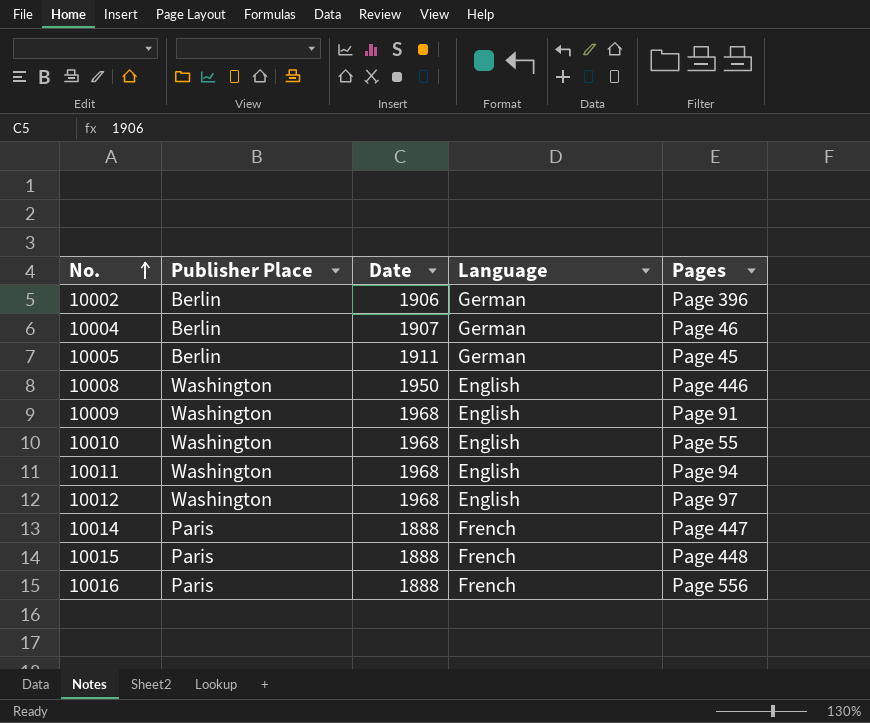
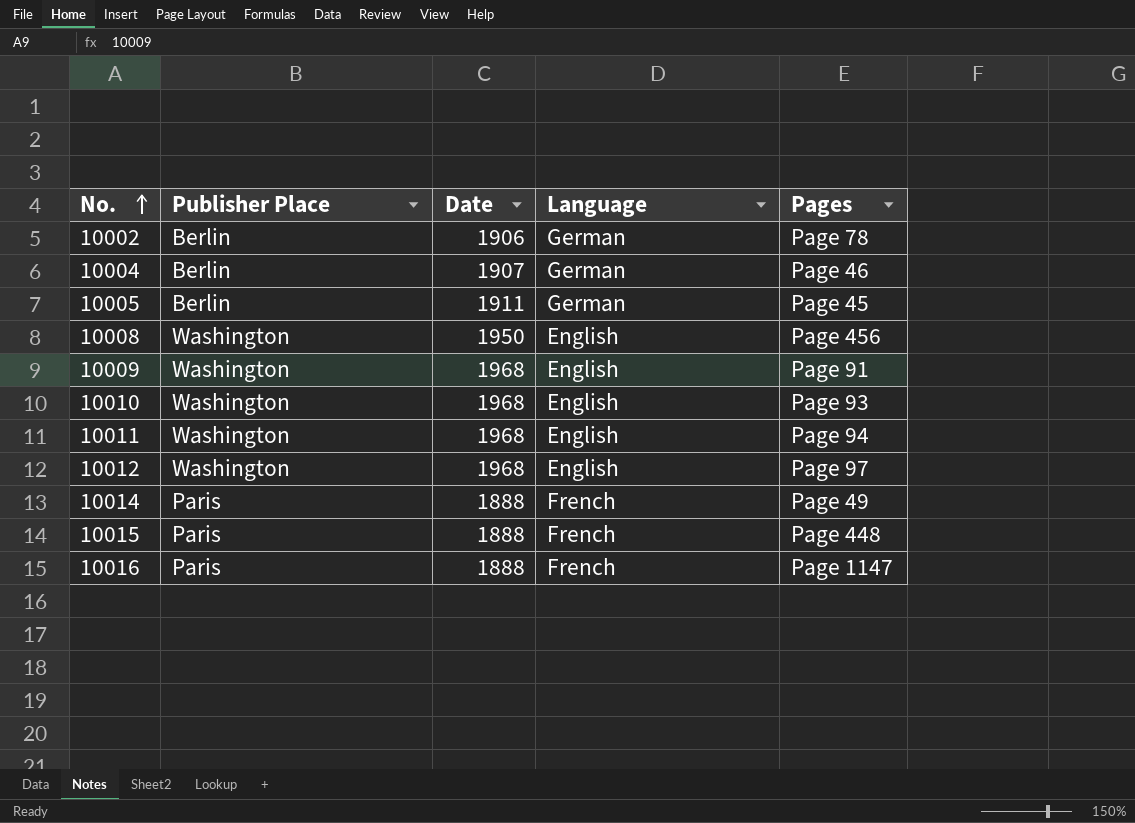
10002 | Pages: Page 396 -> Page 78
10008 | Pages: Page 446 -> Page 456
10010 | Pages: Page 55 -> Page 93
10014 | Pages: Page 447 -> Page 49
10016 | Pages: Page 556 -> Page 1147

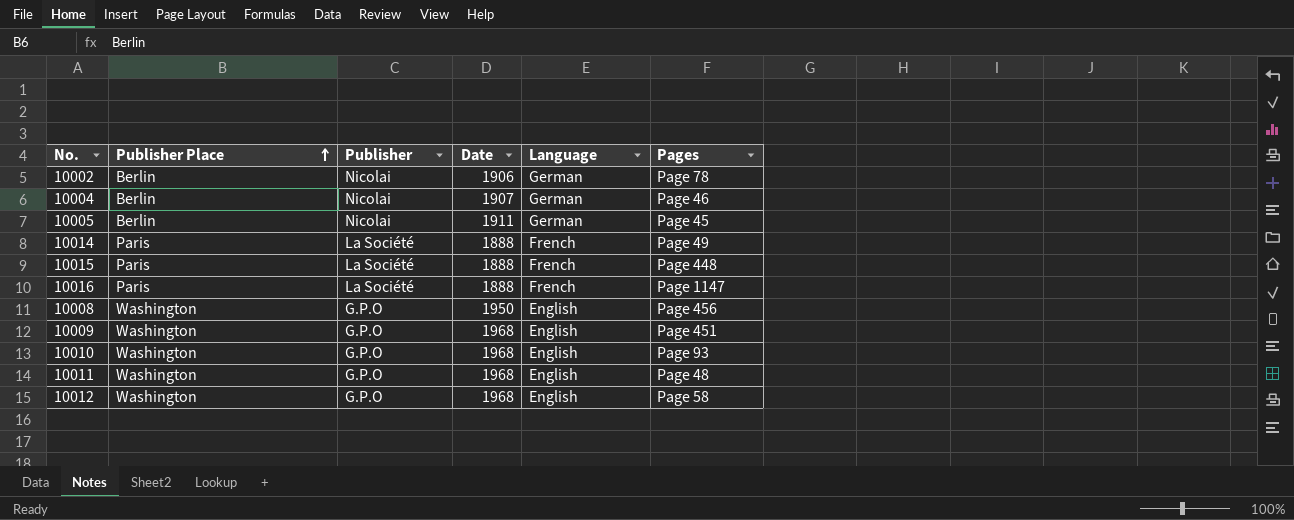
row order: No. ascending -> Publisher Place ascending
column Publisher | position: none -> 3
10009 | Pages: Page 91 -> Page 451
10011 | Pages: Page 94 -> Page 48
10012 | Pages: Page 97 -> Page 58

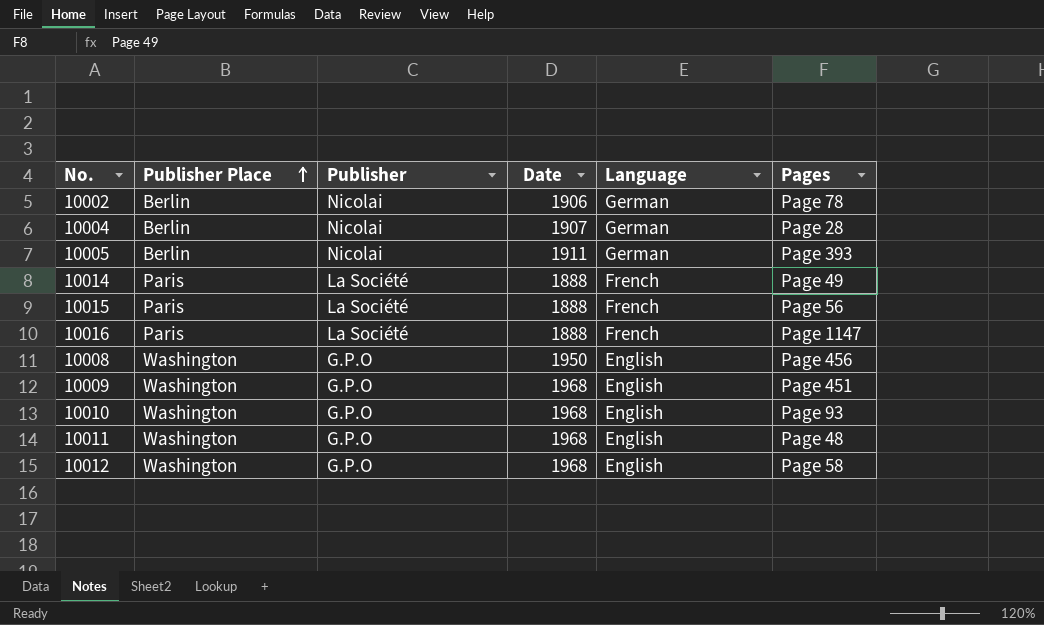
10004 | Pages: Page 46 -> Page 28
10005 | Pages: Page 45 -> Page 393
10015 | Pages: Page 448 -> Page 56

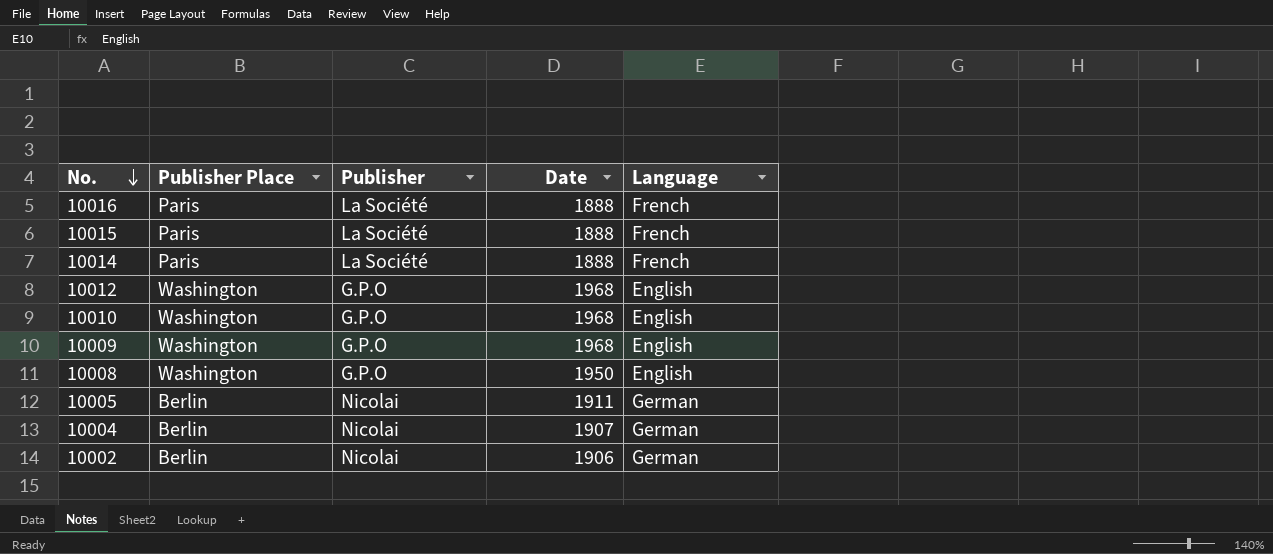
row order: Publisher Place ascending -> No. descending
column Pages | position: 6 -> none
row 10011: Washington | G.P.O | 1968 | English | Page 48 -> none

